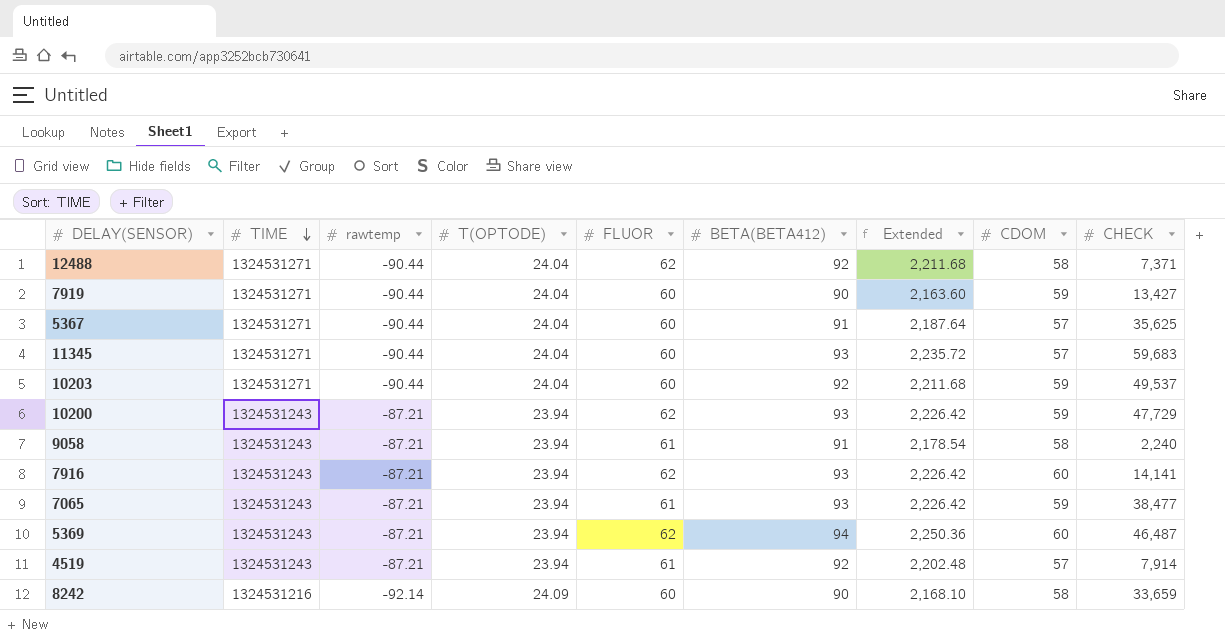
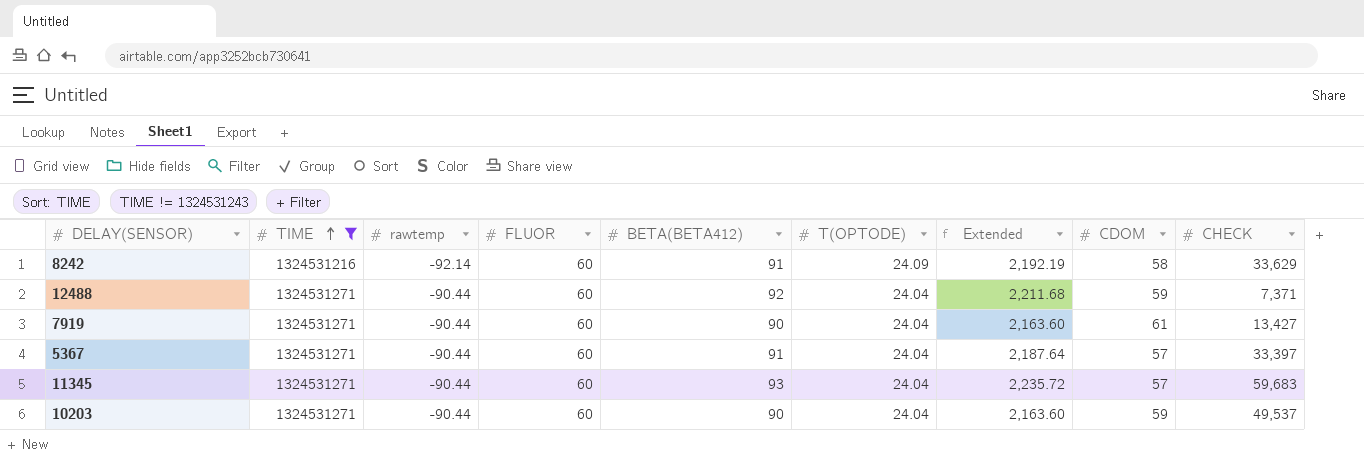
filter: none -> TIME != 1324531243
row order: TIME descending -> TIME ascending
column T(OPTODE) | position: 4 -> 6
8242 | BETA(BETA412): 90 -> 91
8242 | Extended: 2,168.10 -> 2,192.19
8242 | CHECK: 33,659 -> 33,629
12488 | FLUOR: 62 -> 60
12488 | CDOM: 58 -> 59
7919 | CDOM: 59 -> 61
5367 | CHECK: 35,625 -> 33,397
10203 | BETA(BETA412): 92 -> 90
10203 | Extended: 2,211.68 -> 2,163.60

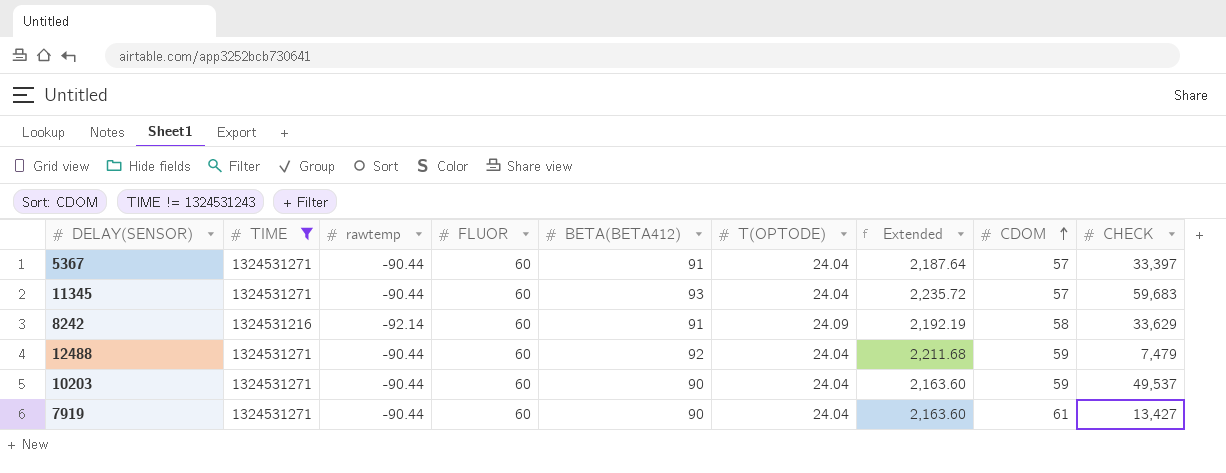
row order: TIME ascending -> CDOM ascending
12488 | CHECK: 7,371 -> 7,479

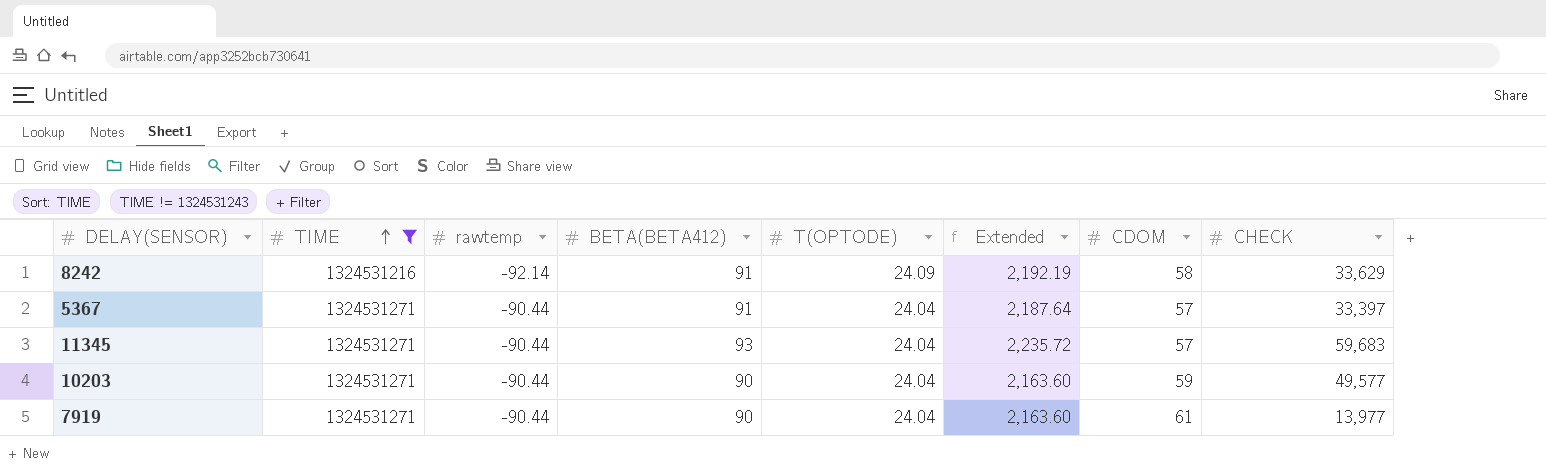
row order: CDOM ascending -> TIME ascending
column FLUOR | position: 4 -> none
row 12488: 1324531271 | -90.44 | 60 | 92 | 24.04 | 2,211.68 | 59 | 7,479 -> none
10203 | CHECK: 49,537 -> 49,577
7919 | CHECK: 13,427 -> 13,977

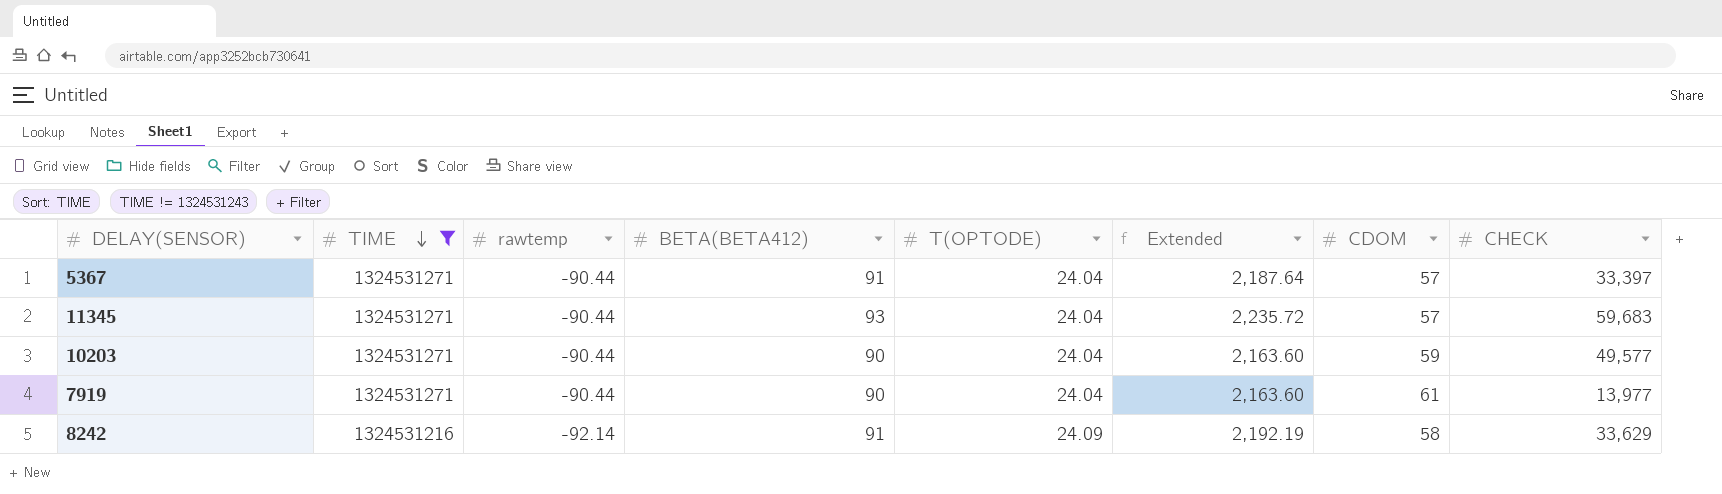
row order: TIME ascending -> TIME descending

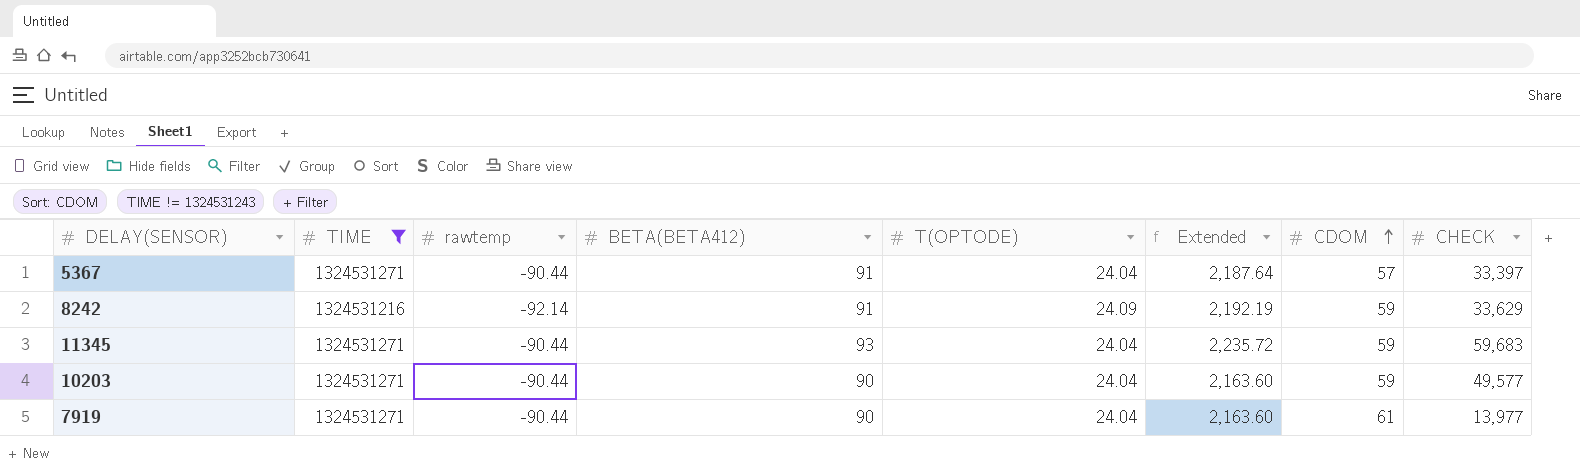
row order: TIME descending -> CDOM ascending
8242 | CDOM: 58 -> 59
11345 | CDOM: 57 -> 59

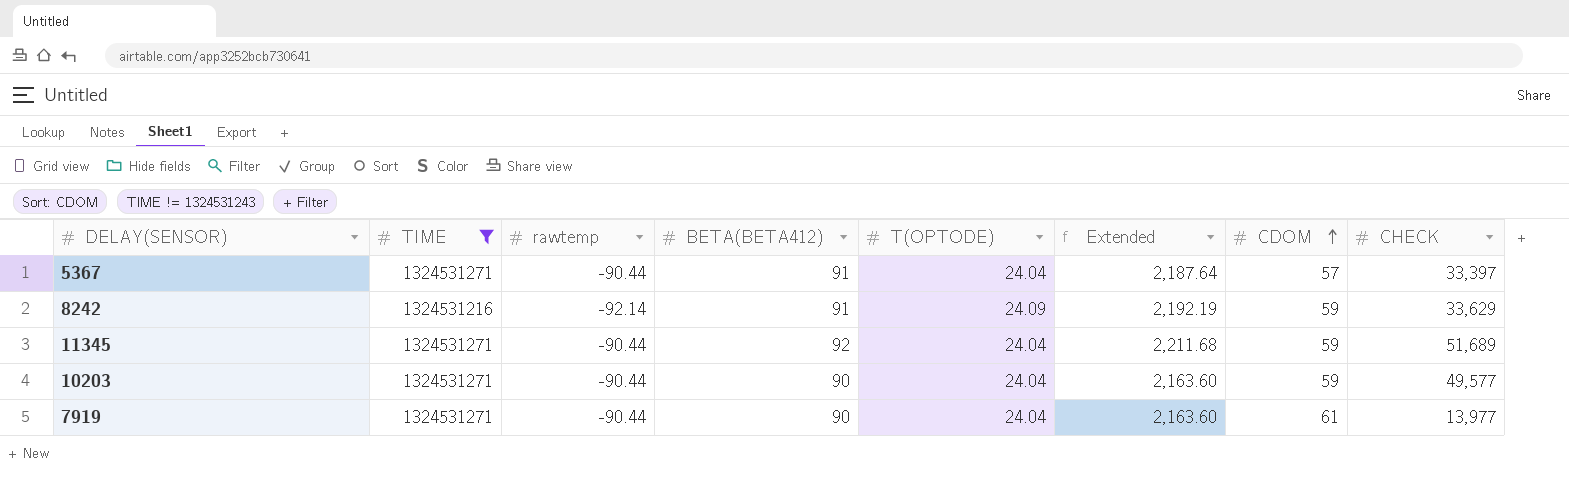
11345 | BETA(BETA412): 93 -> 92
11345 | Extended: 2,235.72 -> 2,211.68
11345 | CHECK: 59,683 -> 51,689

